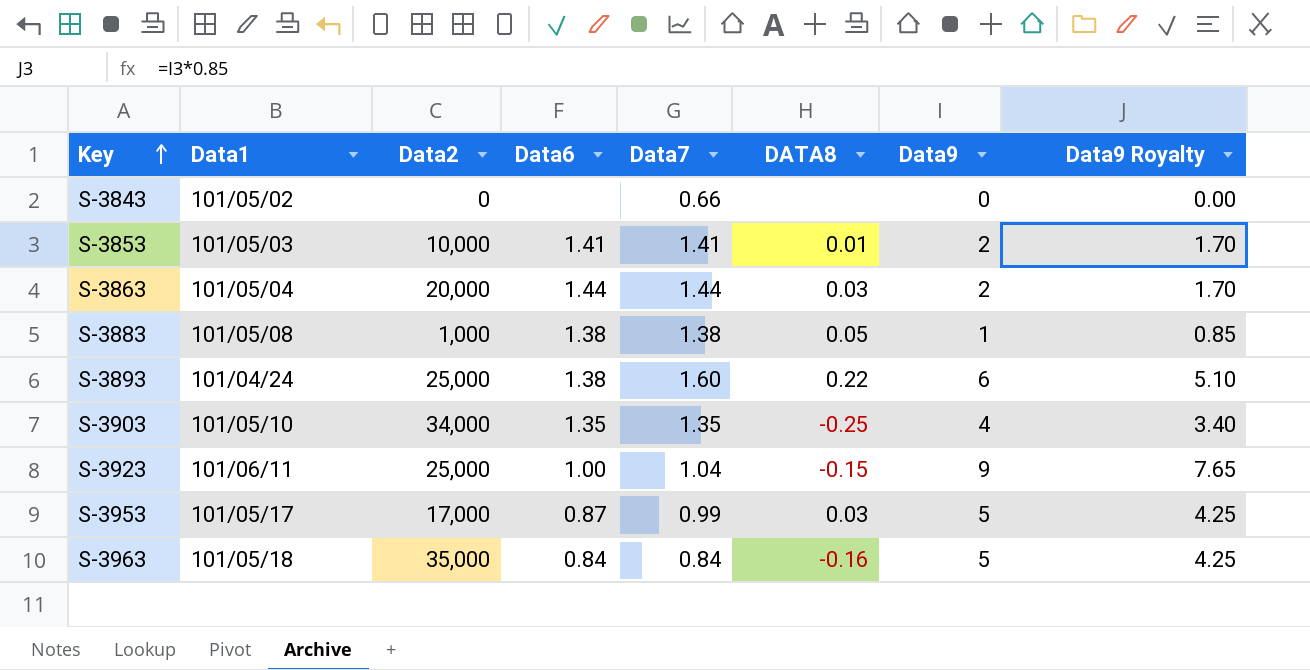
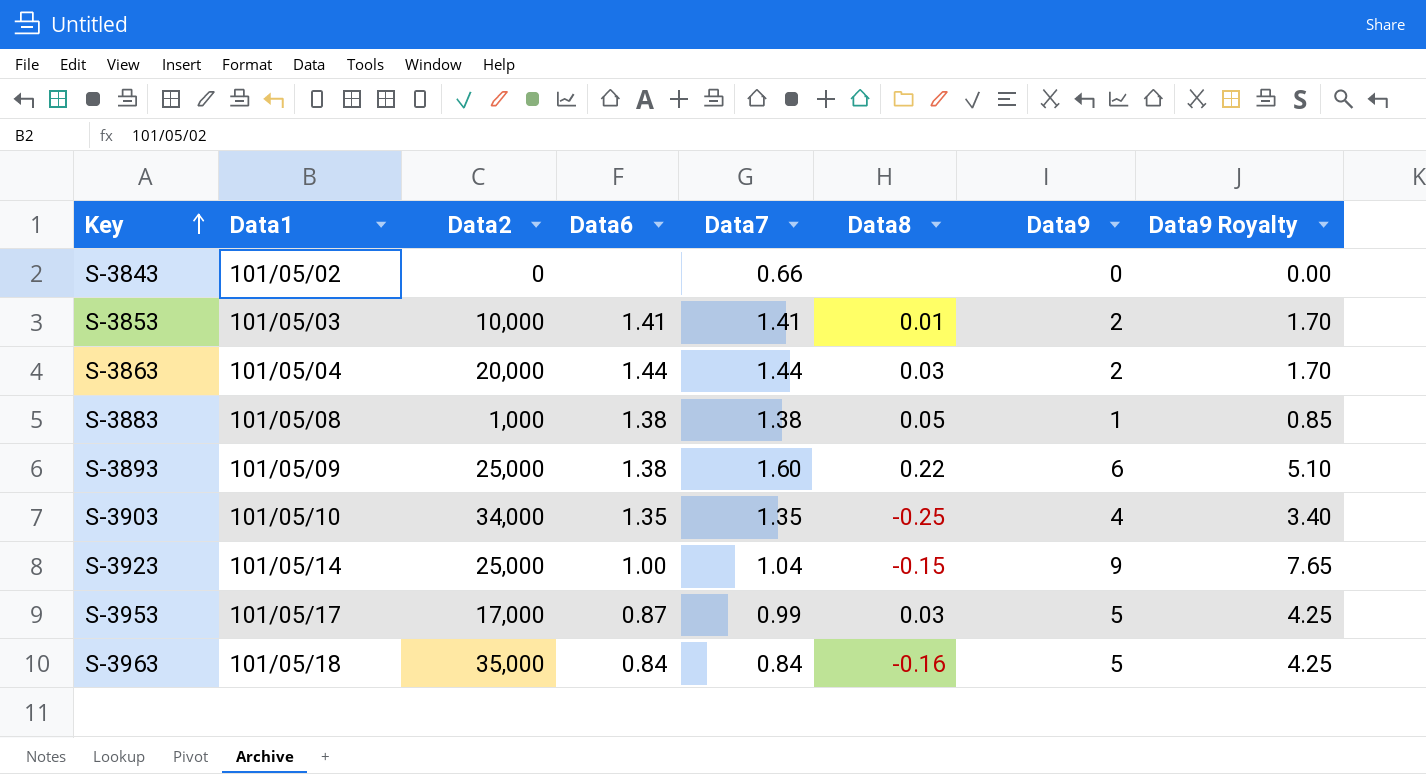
column name: DATA8 -> Data8
S-3893 | Data1: 101/04/24 -> 101/05/09
S-3923 | Data1: 101/06/11 -> 101/05/14

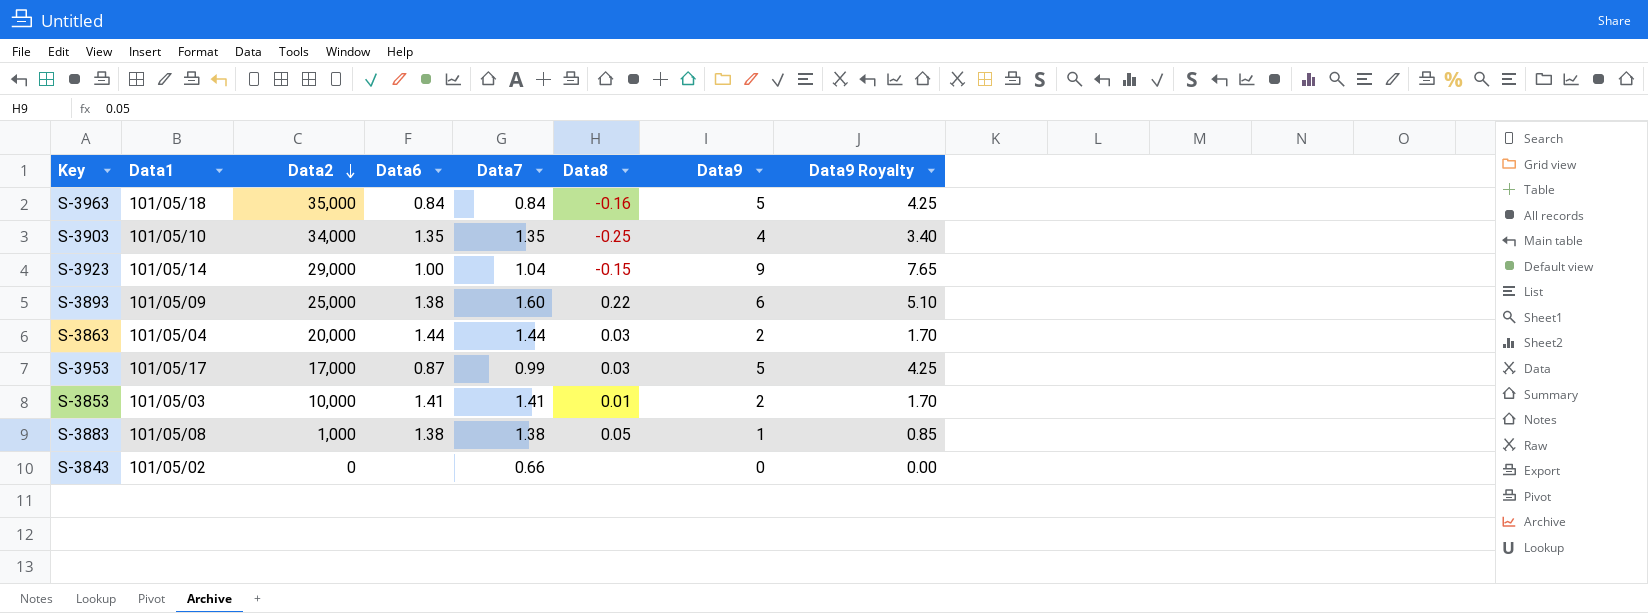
row order: Key ascending -> Data2 descending
S-3923 | Data2: 25,000 -> 29,000

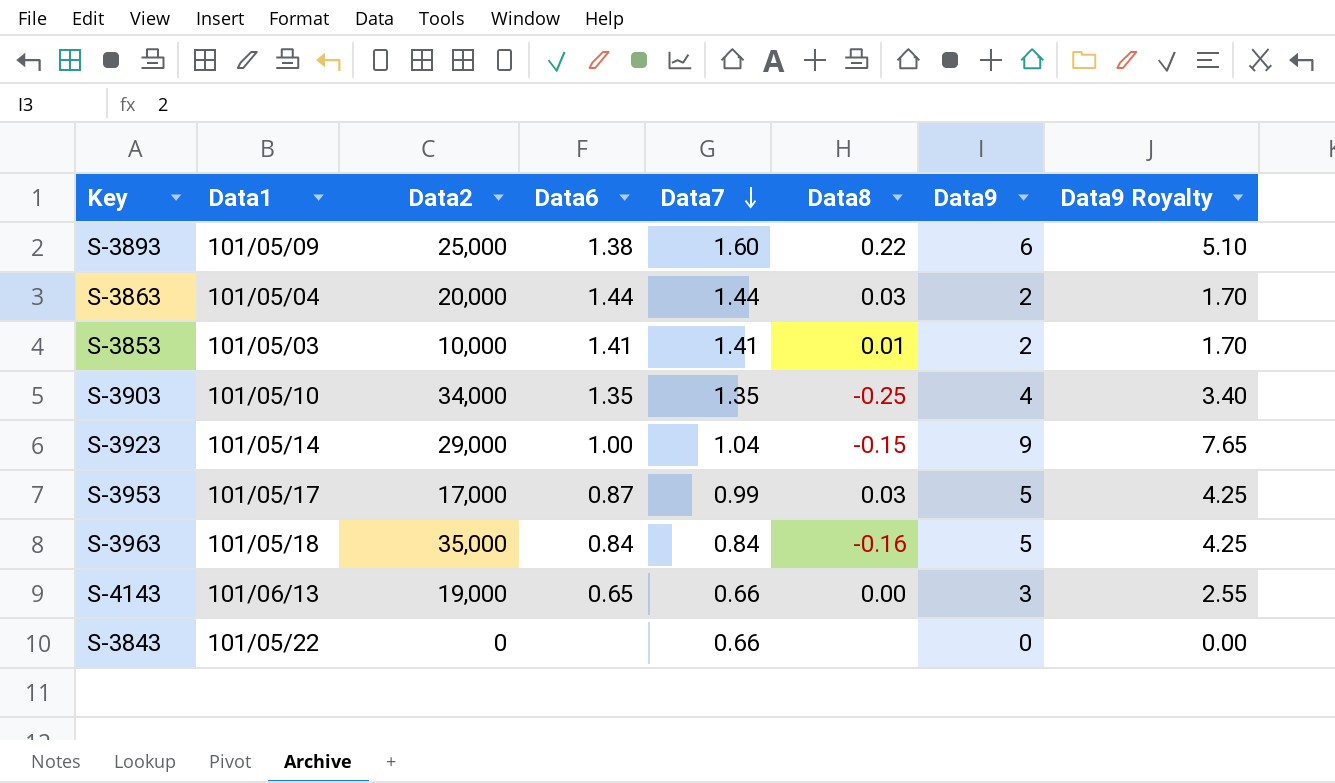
row order: Data2 descending -> Data7 descending
row S-3883: 101/05/08 | 1,000 | 1.38 | 1.38 | 0.05 | 1 | 0.85 -> none
row S-4143: none -> 101/06/13 | 19,000 | 0.65 | 0.66 | 0.00 | 3 | 2.55
S-3843 | Data1: 101/05/02 -> 101/05/22

